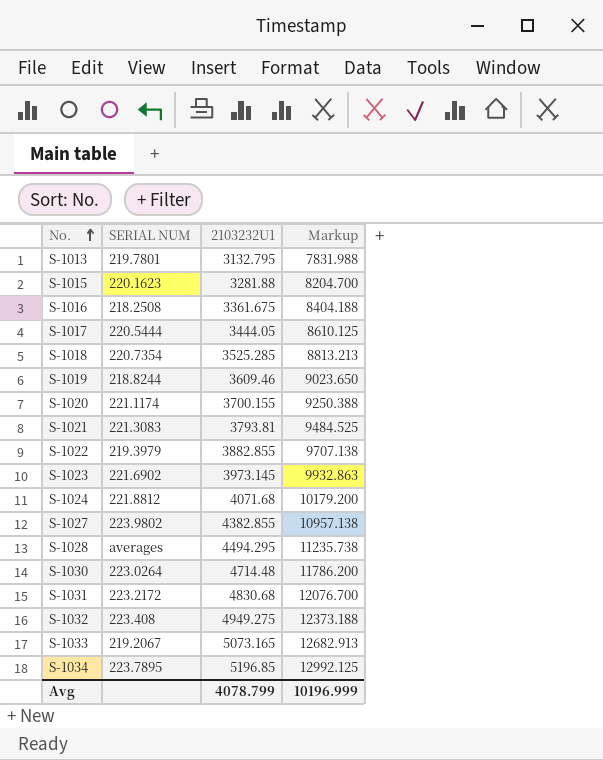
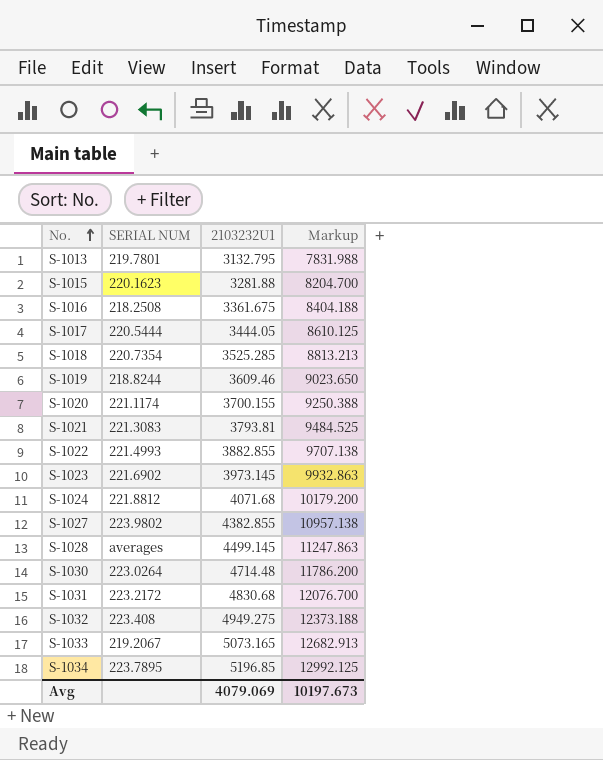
S-1022 | SERIAL NUM: 219.3979 -> 221.4993
S-1028 | 2103232U1: 4494.295 -> 4499.145
S-1028 | Markup: 11235.738 -> 11247.863
Avg | 2103232U1: 4078.799 -> 4079.069
Avg | Markup: 10196.999 -> 10197.673

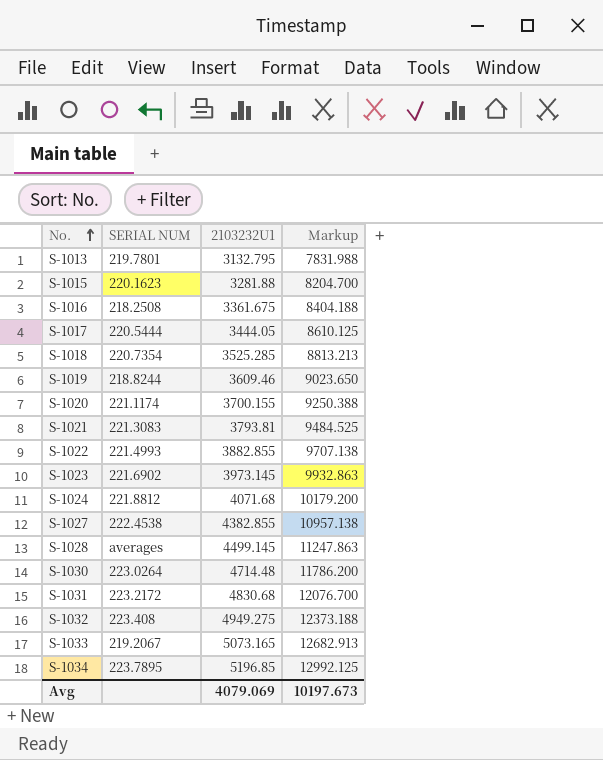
S-1027 | SERIAL NUM: 223.9802 -> 222.4538

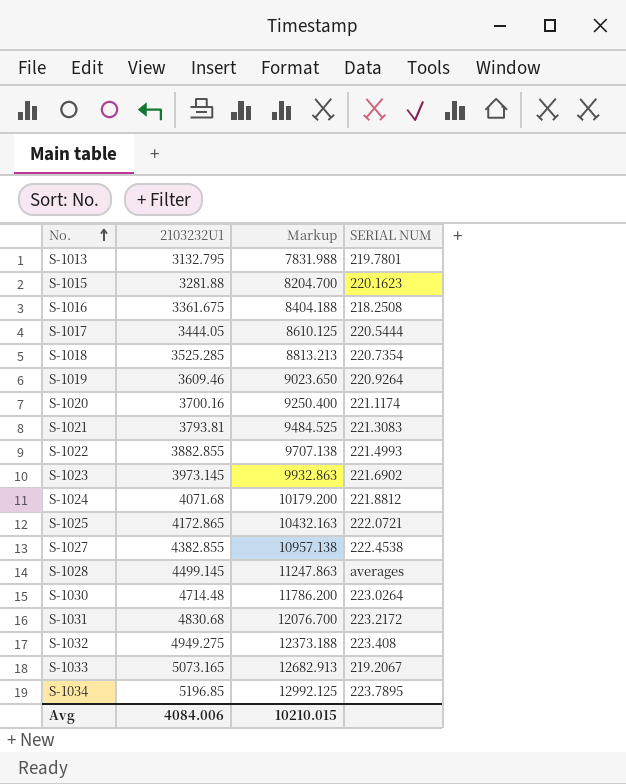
column SERIAL NUM | position: 2 -> 4
S-1019 | SERIAL NUM: 218.8244 -> 220.9264
S-1020 | 2103232U1: 3700.155 -> 3700.16
S-1020 | Markup: 9250.388 -> 9250.400
row S-1025: none -> 4172.865 | 10432.163 | 222.0721
Avg | 2103232U1: 4079.069 -> 4084.006
Avg | Markup: 10197.673 -> 10210.015

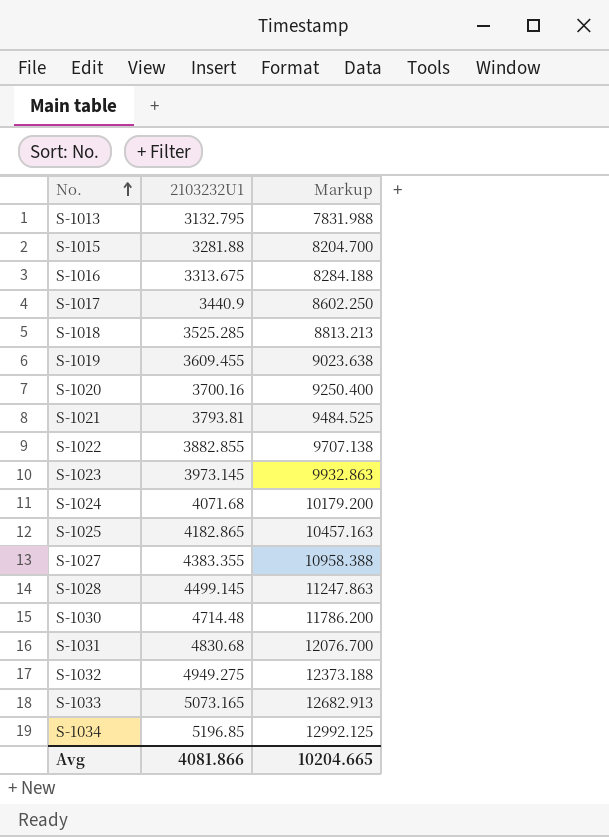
column SERIAL NUM | position: 4 -> none
S-1016 | 2103232U1: 3361.675 -> 3313.675
S-1016 | Markup: 8404.188 -> 8284.188
S-1017 | 2103232U1: 3444.05 -> 3440.9
S-1017 | Markup: 8610.125 -> 8602.250
S-1019 | 2103232U1: 3609.46 -> 3609.455
S-1019 | Markup: 9023.650 -> 9023.638
S-1025 | 2103232U1: 4172.865 -> 4182.865
S-1025 | Markup: 10432.163 -> 10457.163
S-1027 | 2103232U1: 4382.855 -> 4383.355
S-1027 | Markup: 10957.138 -> 10958.388
Avg | 2103232U1: 4084.006 -> 4081.866
Avg | Markup: 10210.015 -> 10204.665

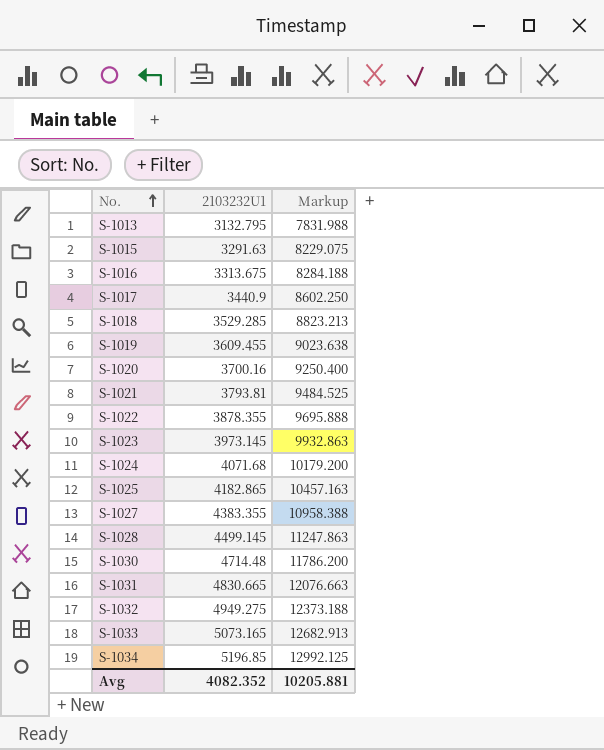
S-1015 | 2103232U1: 3281.88 -> 3291.63
S-1015 | Markup: 8204.700 -> 8229.075
S-1018 | 2103232U1: 3525.285 -> 3529.285
S-1018 | Markup: 8813.213 -> 8823.213
S-1022 | 2103232U1: 3882.855 -> 3878.355
S-1022 | Markup: 9707.138 -> 9695.888
S-1031 | 2103232U1: 4830.68 -> 4830.665
S-1031 | Markup: 12076.700 -> 12076.663
Avg | 2103232U1: 4081.866 -> 4082.352
Avg | Markup: 10204.665 -> 10205.881

